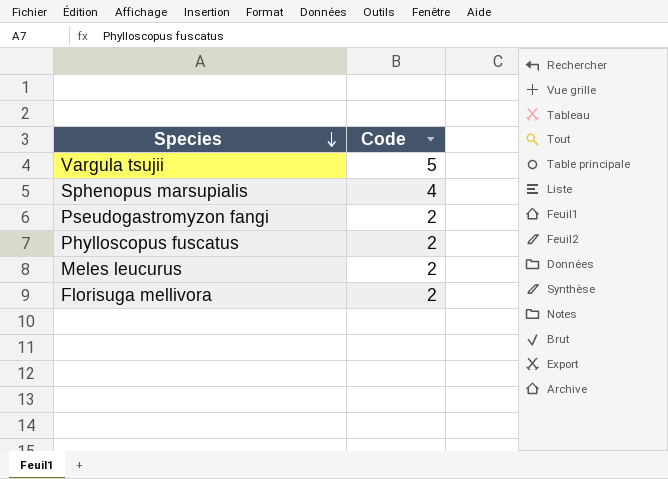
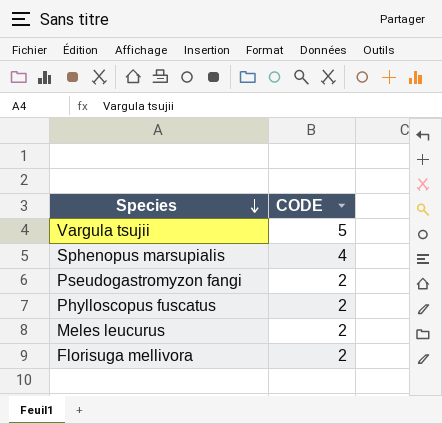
column name: Code -> CODE

